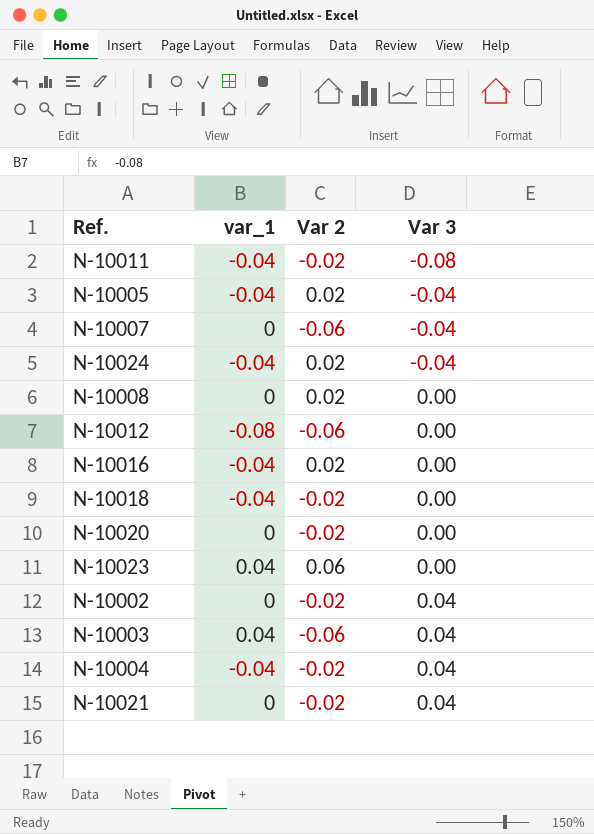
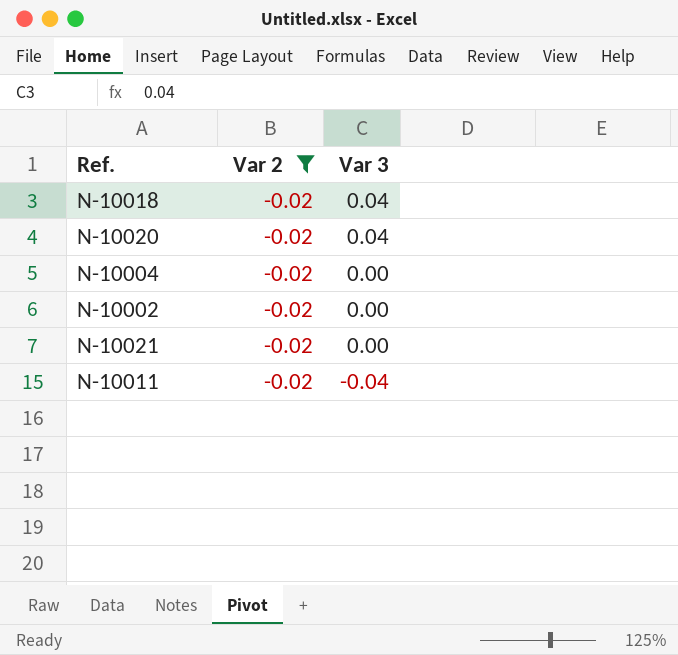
filter: none -> Var 2 = -0.02
row order: Var 3 ascending -> Var 3 descending
column var_1 | position: 2 -> none
N-10018 | Var 3: 0.00 -> 0.04
N-10020 | Var 3: 0.00 -> 0.04
N-10004 | Var 3: 0.04 -> 0.00
N-10002 | Var 3: 0.04 -> 0.00
N-10021 | Var 3: 0.04 -> 0.00
N-10011 | Var 3: -0.08 -> -0.04

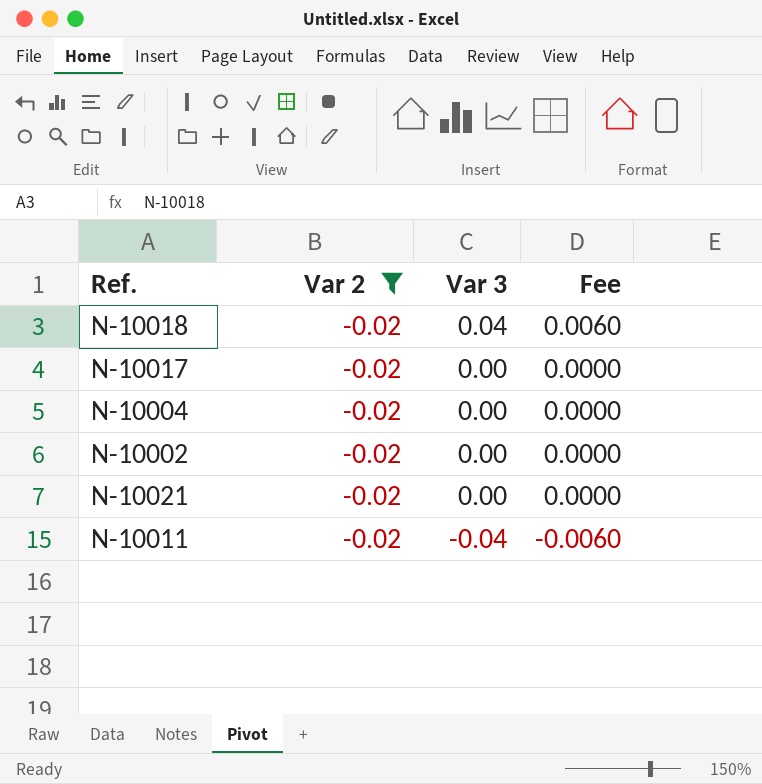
column Fee | formula: none -> [Var 3] * 0.15
row N-10020: -0.02 | 0.04 -> none
row N-10017: none -> -0.02 | 0.00 | 0.0000

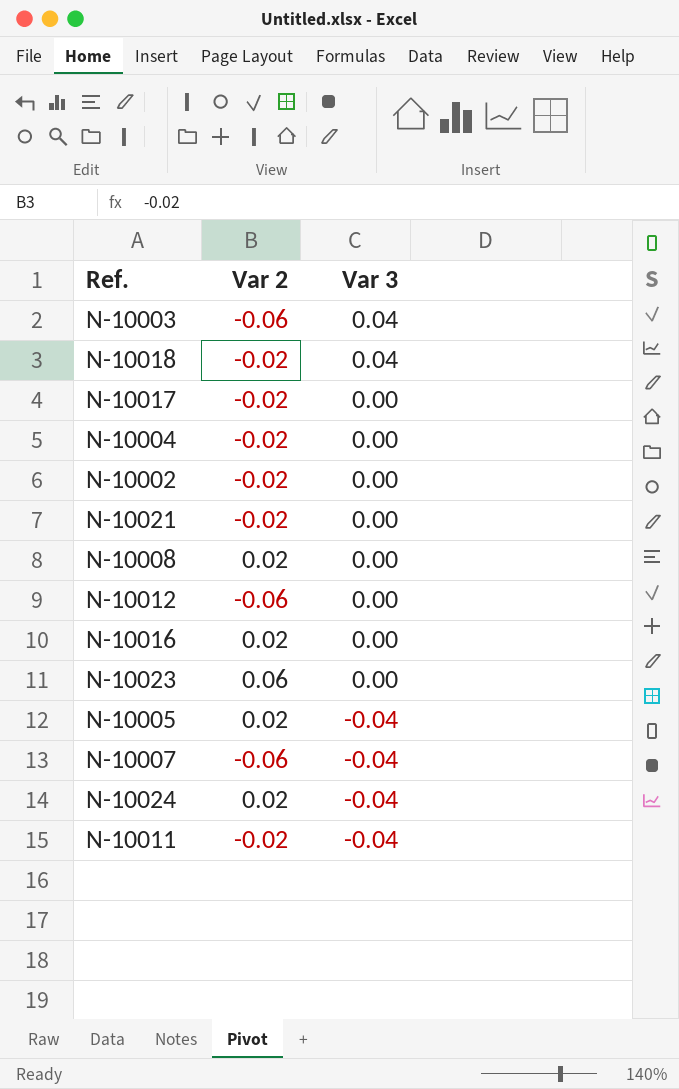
filter: Var 2 = -0.02 -> none
column Fee | formula: [Var 3] * 0.15 -> none

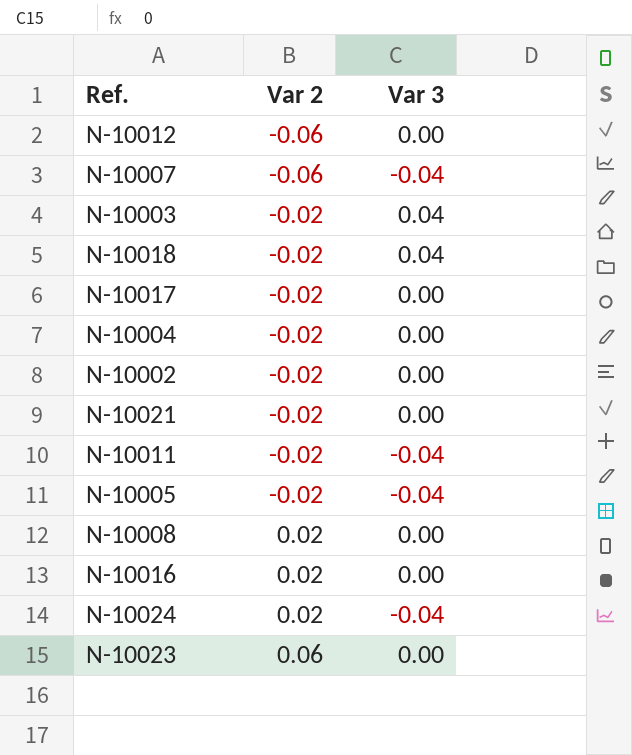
row order: Var 3 descending -> Var 2 ascending
N-10003 | Var 2: -0.06 -> -0.02
N-10005 | Var 2: 0.02 -> -0.02

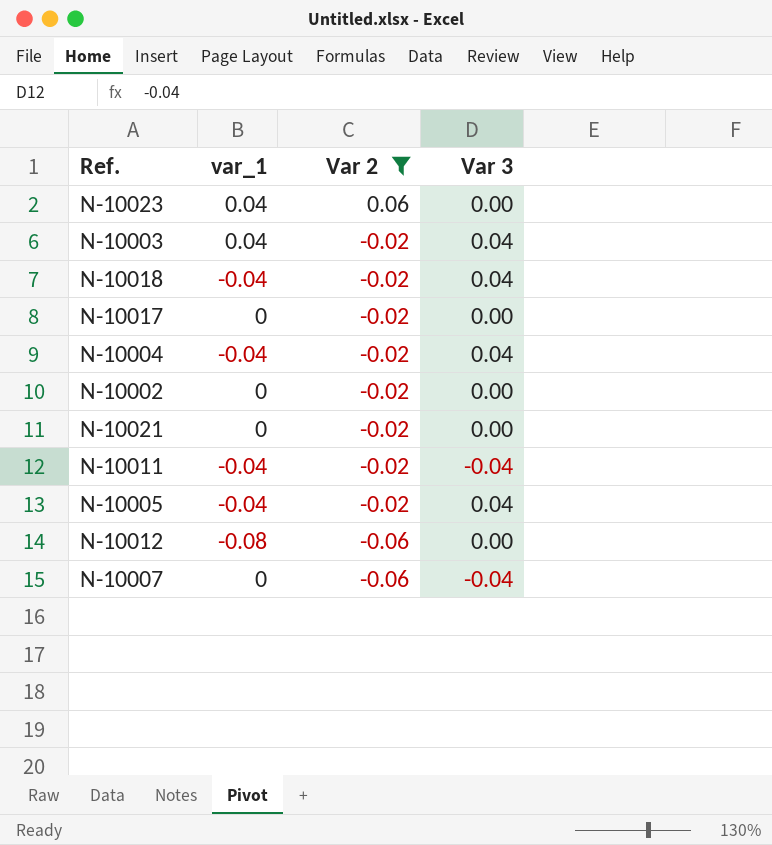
filter: none -> Var 2 != 0.02
row order: Var 2 ascending -> Var 2 descending
column var_1 | position: none -> 2
N-10004 | Var 3: 0.00 -> 0.04
N-10005 | Var 3: -0.04 -> 0.04

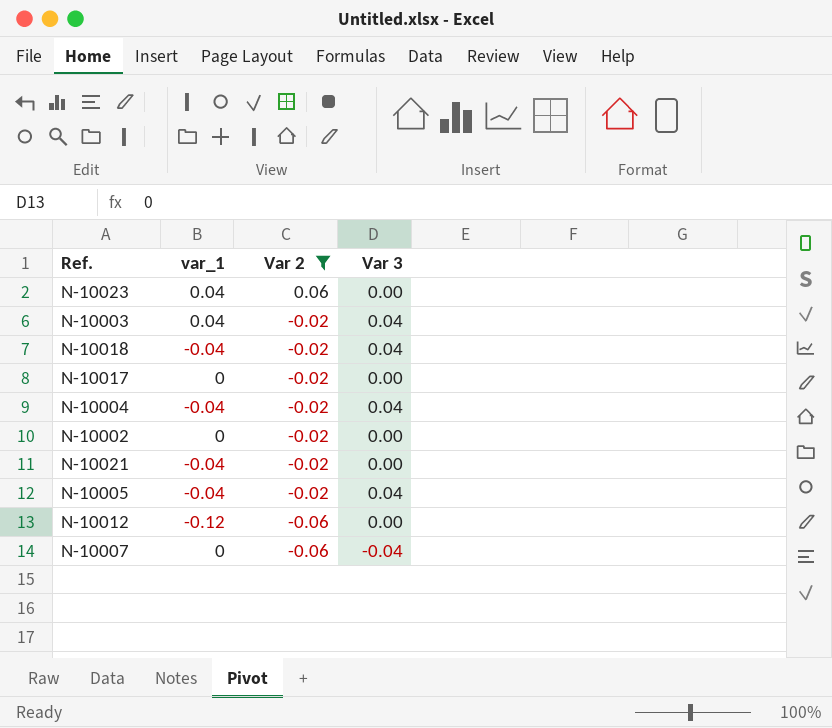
row N-10011: -0.04 | -0.02 | -0.04 -> none
N-10021 | var_1: 0 -> -0.04
N-10012 | var_1: -0.08 -> -0.12

